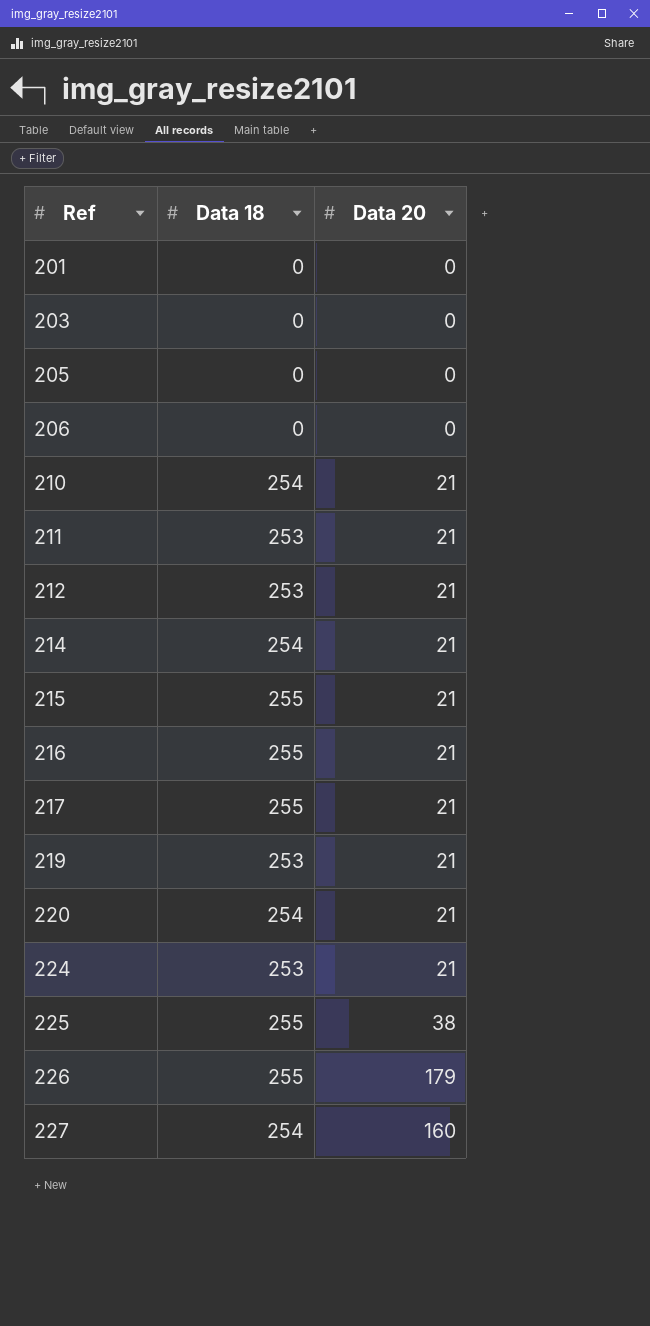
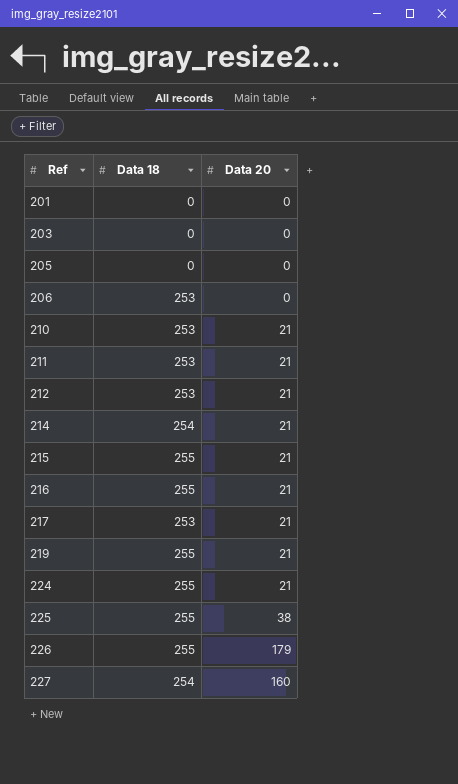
row 220: 254 | 21 -> none
206 | Data 18: 0 -> 253
210 | Data 18: 254 -> 253
217 | Data 18: 255 -> 253
219 | Data 18: 253 -> 255
224 | Data 18: 253 -> 255

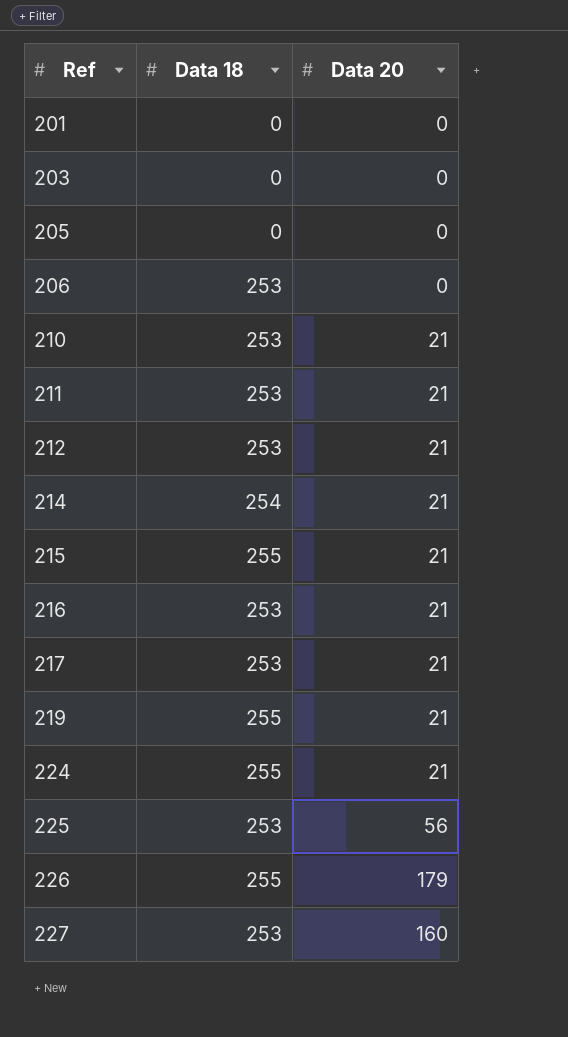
216 | Data 18: 255 -> 253
225 | Data 18: 255 -> 253
225 | Data 20: 38 -> 56
227 | Data 18: 254 -> 253

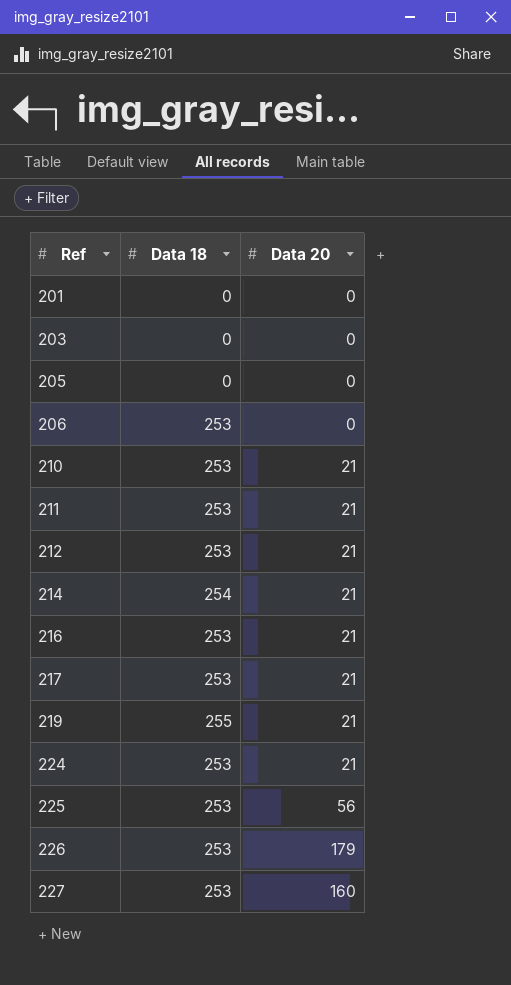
row 215: 255 | 21 -> none
224 | Data 18: 255 -> 253
226 | Data 18: 255 -> 253

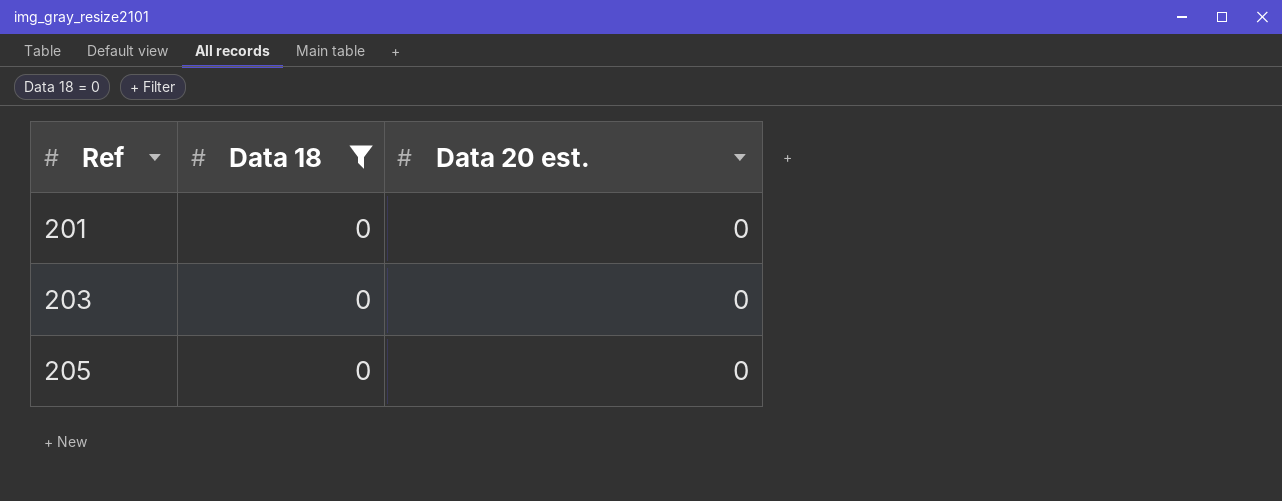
filter: none -> Data 18 = 0
column name: Data 20 -> Data 20 est.

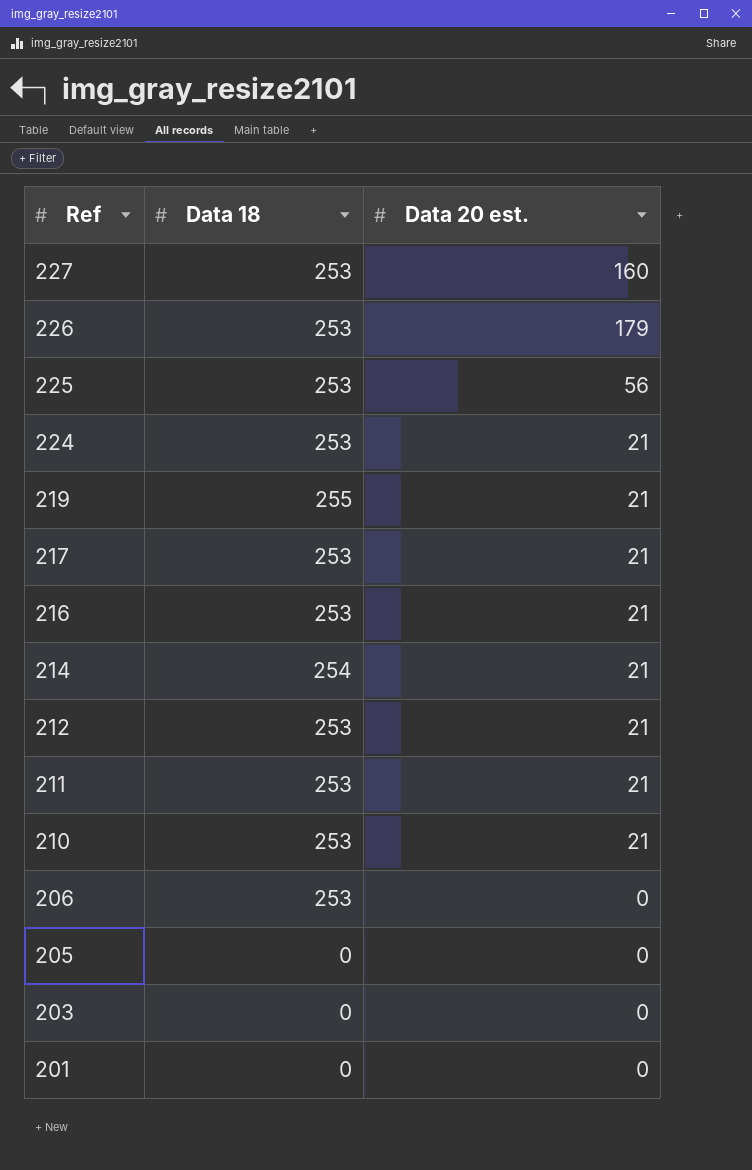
filter: Data 18 = 0 -> none
row order: Ref ascending -> Ref descending

